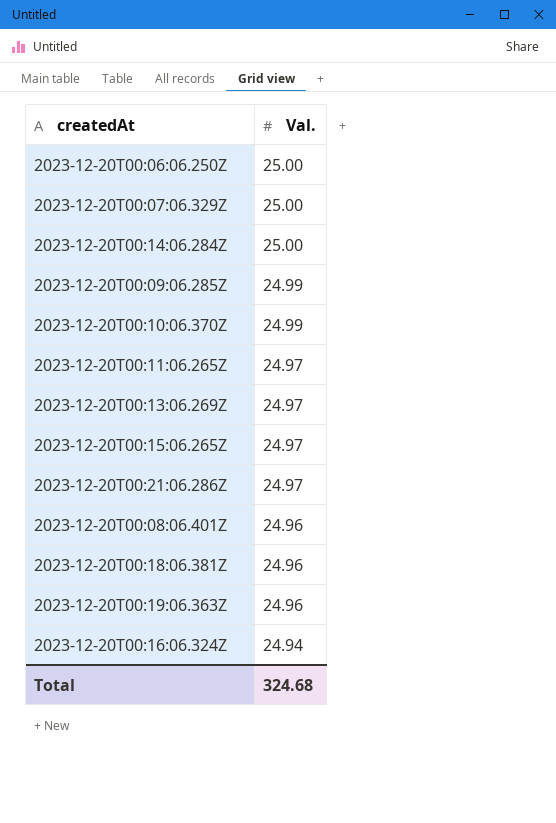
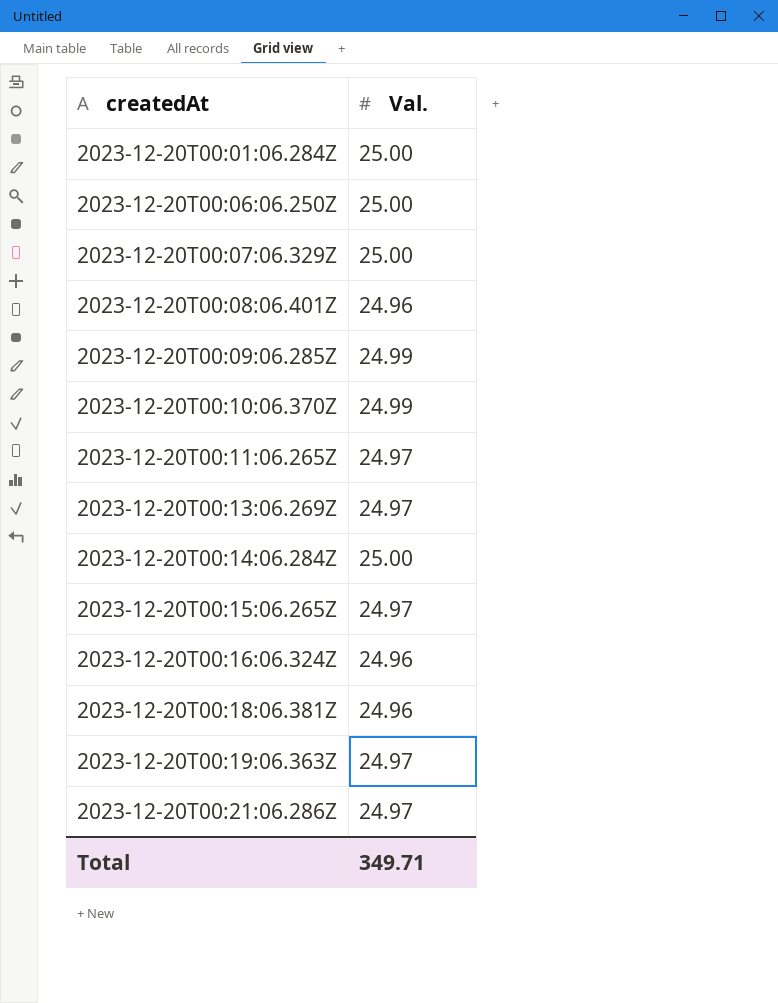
row order: Val. descending -> createdAt ascending
row 2023-12-20T00:01:06.284Z: none -> 25.00
2023-12-20T00:16:06.324Z | Val.: 24.94 -> 24.96
2023-12-20T00:19:06.363Z | Val.: 24.96 -> 24.97
Total | Val.: 324.68 -> 349.71

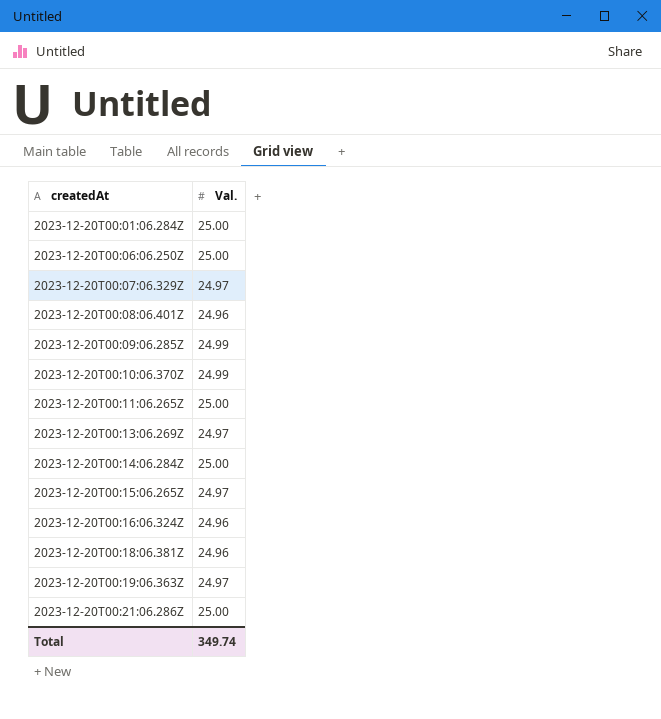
2023-12-20T00:07:06.329Z | Val.: 25.00 -> 24.97
2023-12-20T00:11:06.265Z | Val.: 24.97 -> 25.00
2023-12-20T00:21:06.286Z | Val.: 24.97 -> 25.00
Total | Val.: 349.71 -> 349.74

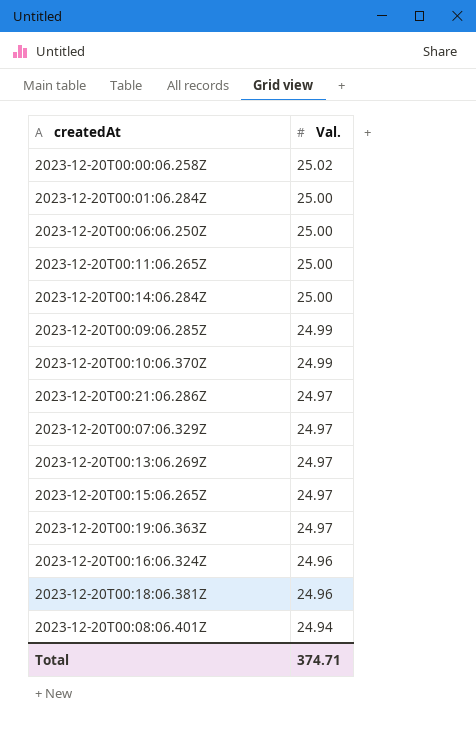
row order: createdAt ascending -> Val. descending
row 2023-12-20T00:00:06.258Z: none -> 25.02
2023-12-20T00:21:06.286Z | Val.: 25.00 -> 24.97
2023-12-20T00:08:06.401Z | Val.: 24.96 -> 24.94
Total | Val.: 349.74 -> 374.71

